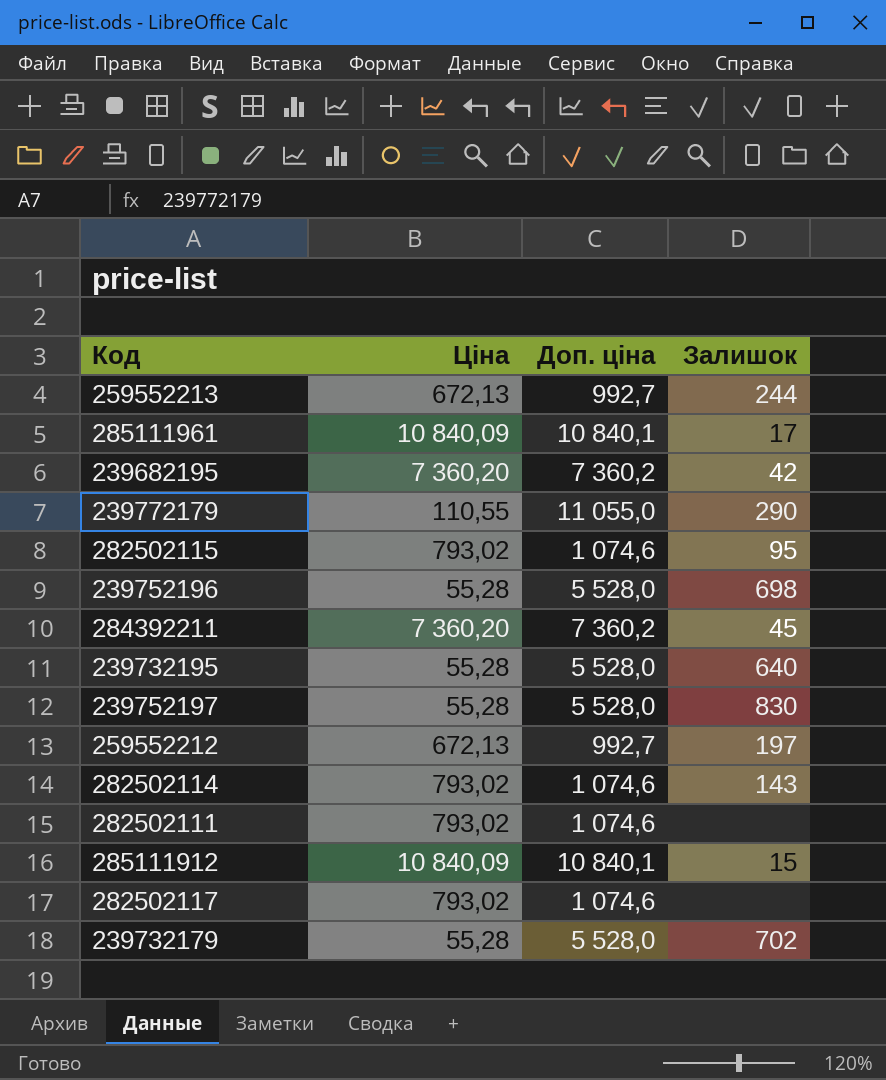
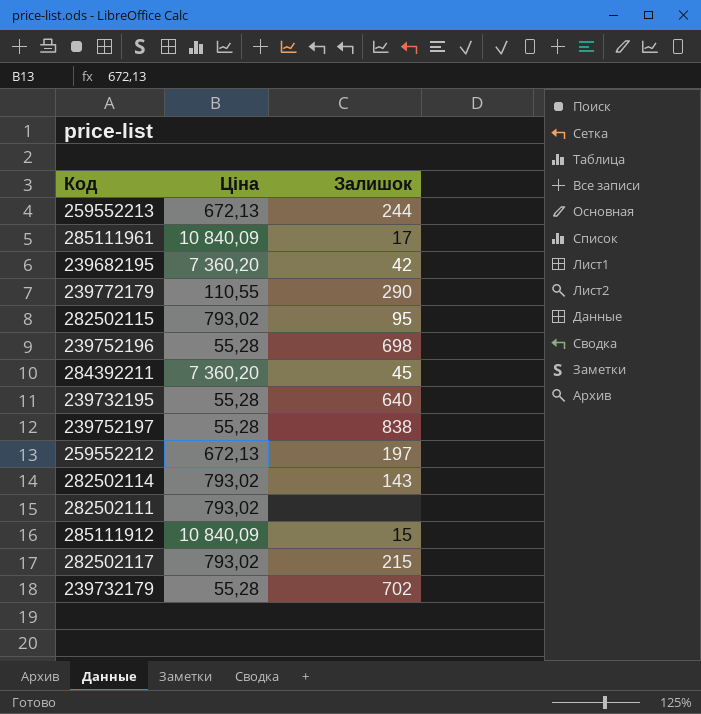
column Доп. ціна | position: 3 -> none
239752197 | Залишок: 830 -> 838
282502117 | Залишок: none -> 215

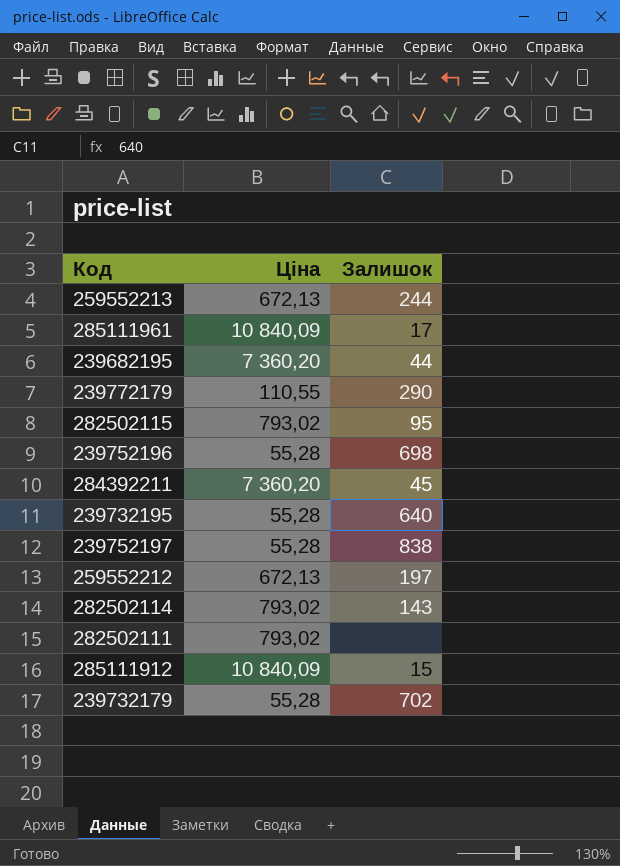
row 282502117: 793,02 | 215 -> none
239682195 | Залишок: 42 -> 44

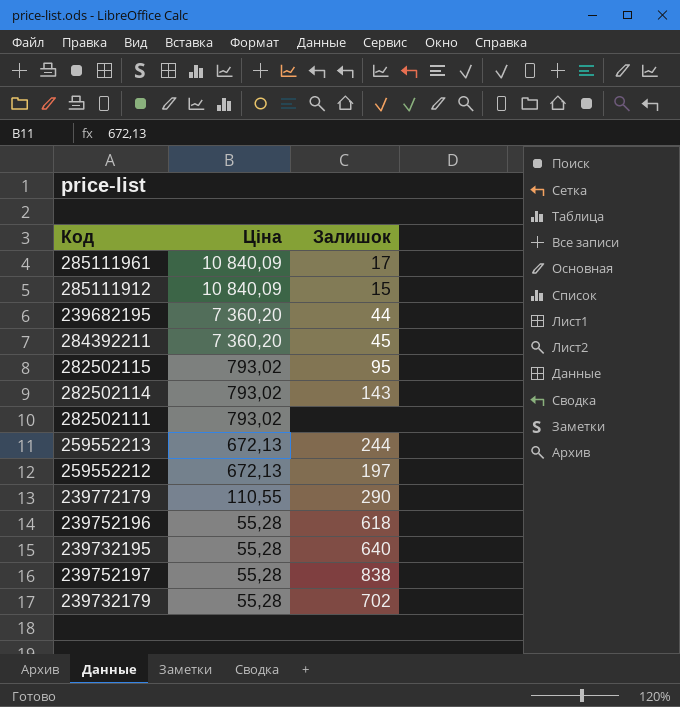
row order: none -> Ціна descending
239752196 | Залишок: 698 -> 618

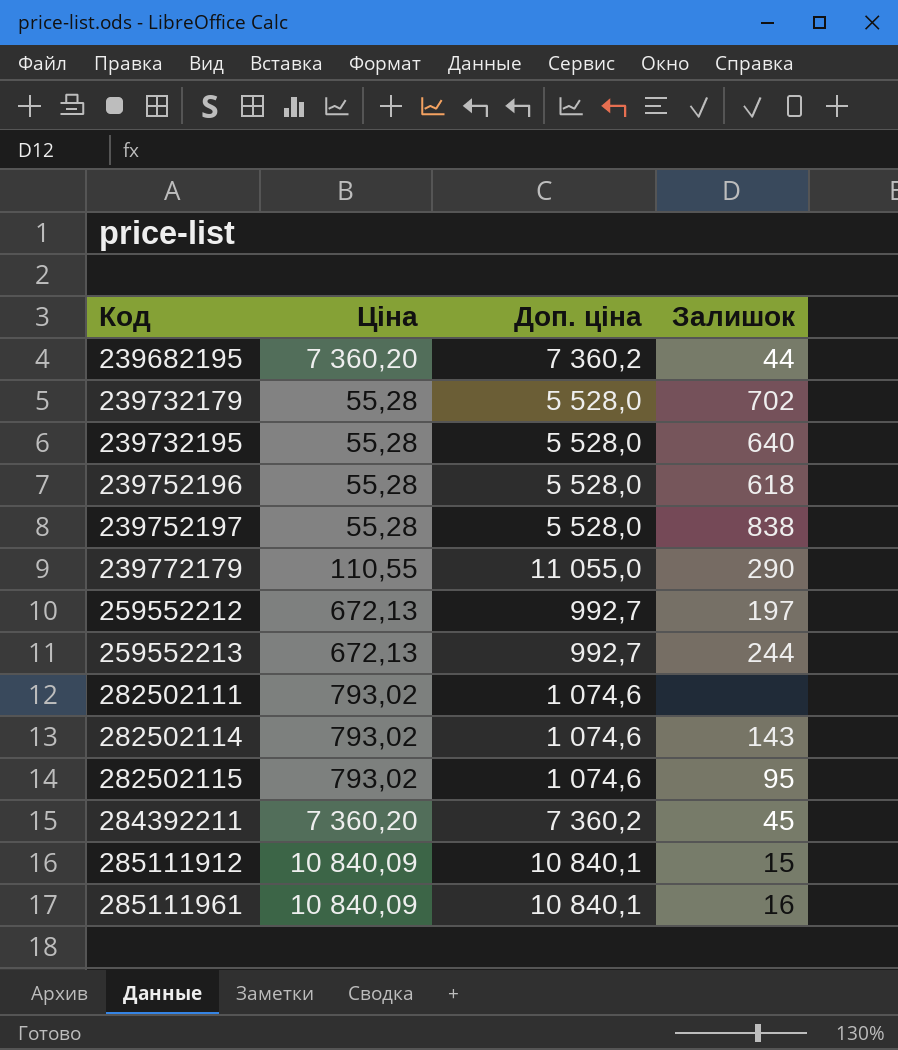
row order: Ціна descending -> Код ascending
column Доп. ціна | position: none -> 3
285111961 | Залишок: 17 -> 16

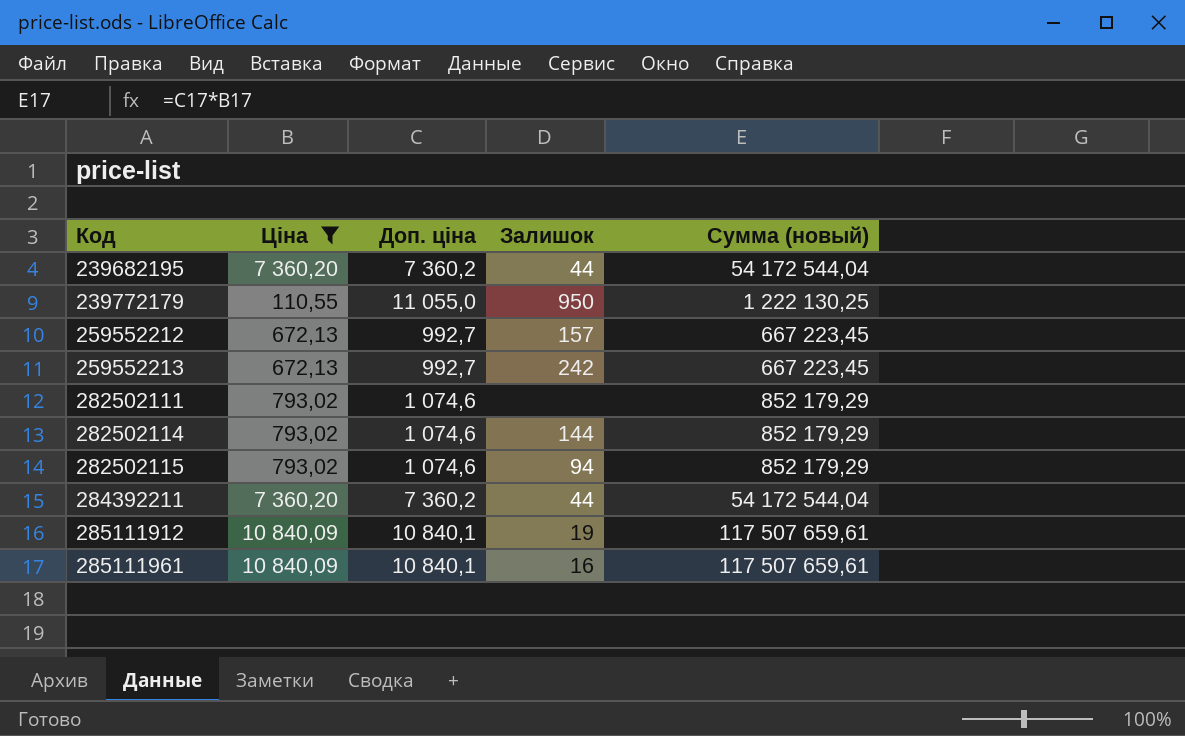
filter: none -> Ціна != 55,28
column Сумма (новый) | formula: none -> [Ціна] * [Доп. ціна]
239772179 | Залишок: 290 -> 950
259552212 | Залишок: 197 -> 157
259552213 | Залишок: 244 -> 242
282502114 | Залишок: 143 -> 144
282502115 | Залишок: 95 -> 94
284392211 | Залишок: 45 -> 44
285111912 | Залишок: 15 -> 19

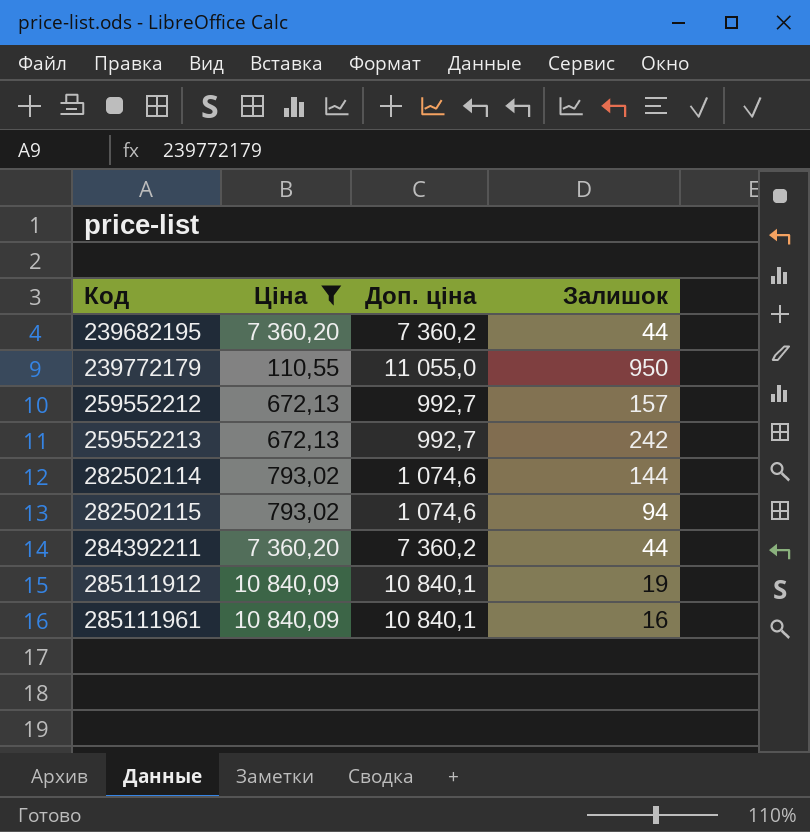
column Сумма (новый) | formula: [Ціна] * [Доп. ціна] -> none
row 282502111: 793,02 | 1 074,6 | none | 852 179,29 -> none

